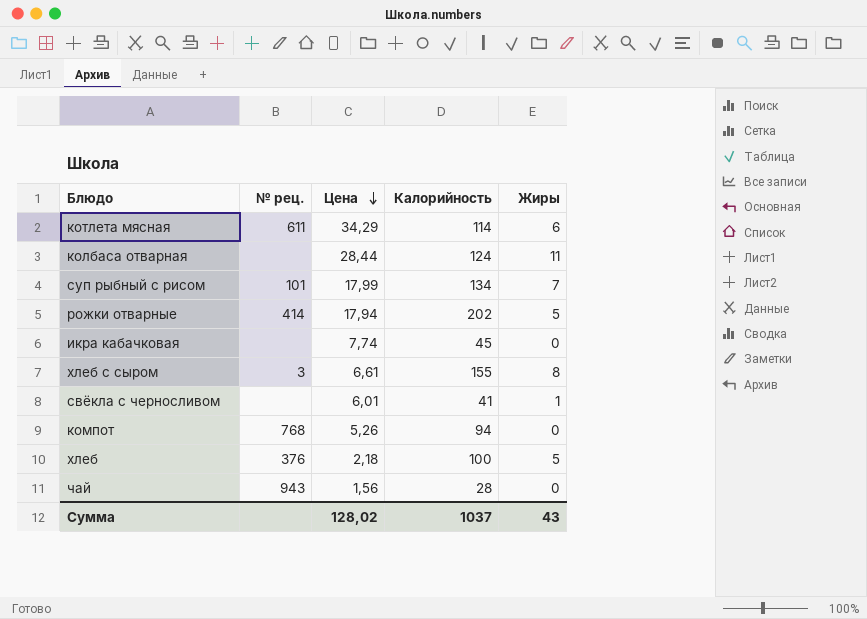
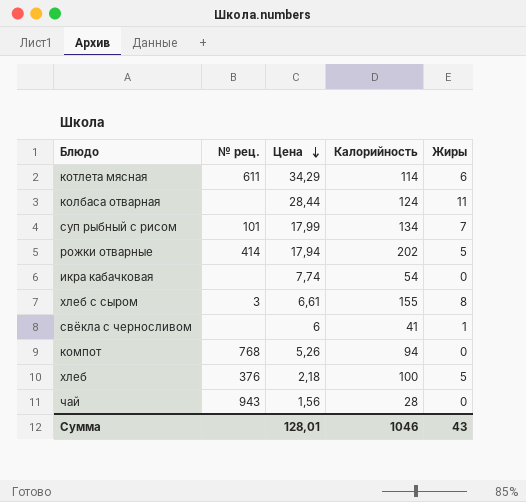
икра кабачковая | Калорийность: 45 -> 54
свёкла с черносливом | Цена: 6,01 -> 6
Сумма | Цена: 128,02 -> 128,01
Сумма | Калорийность: 1037 -> 1046

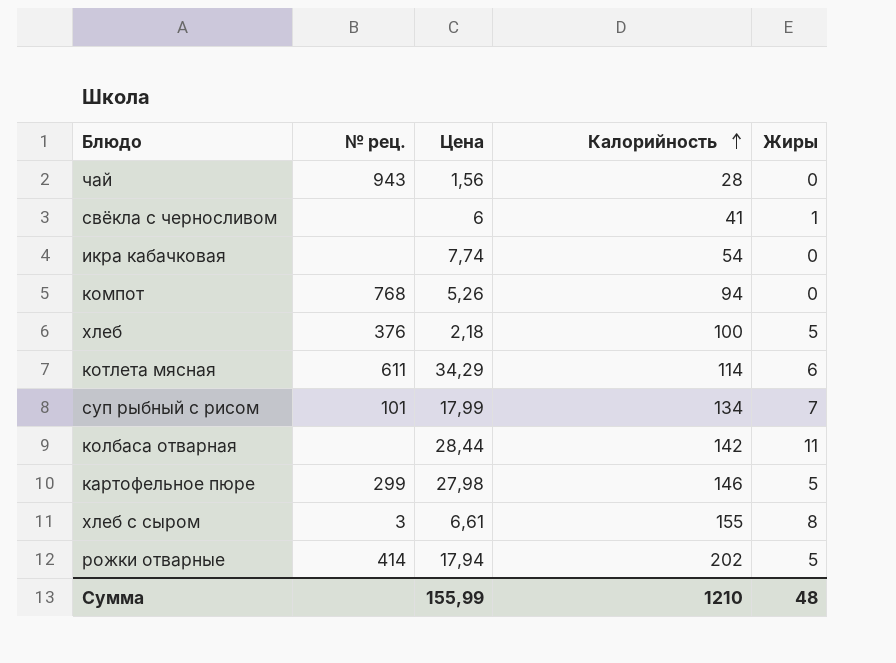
row order: Цена descending -> Калорийность ascending
колбаса отварная | Калорийность: 124 -> 142
row картофельное пюре: none -> 299 | 27,98 | 146 | 5
Сумма | Цена: 128,01 -> 155,99
Сумма | Калорийность: 1046 -> 1210
Сумма | Жиры: 43 -> 48

